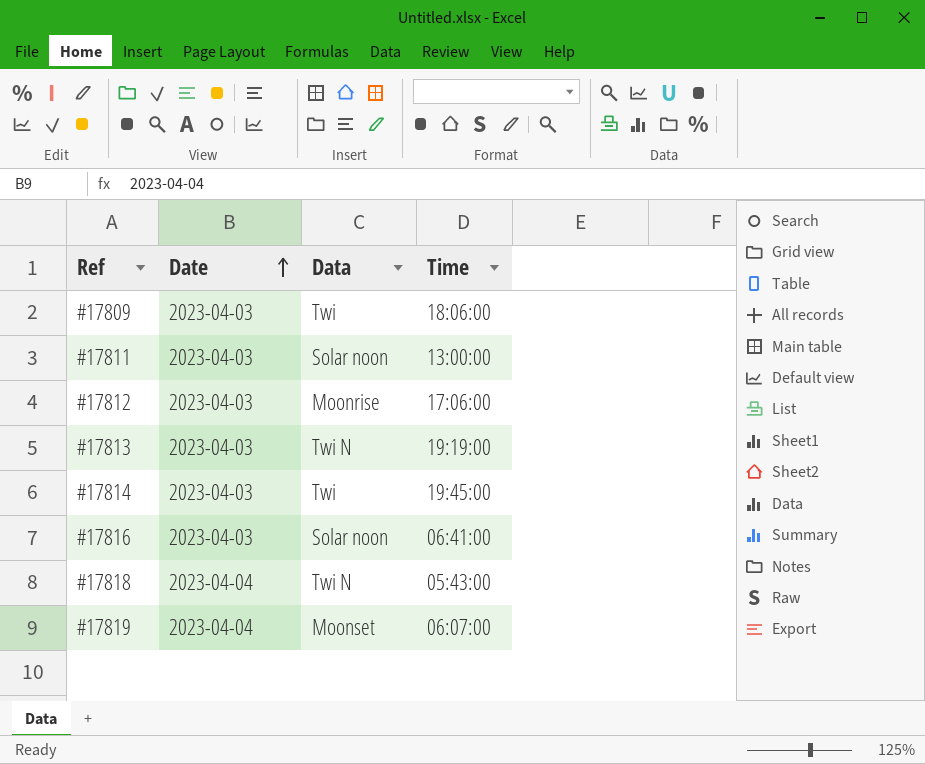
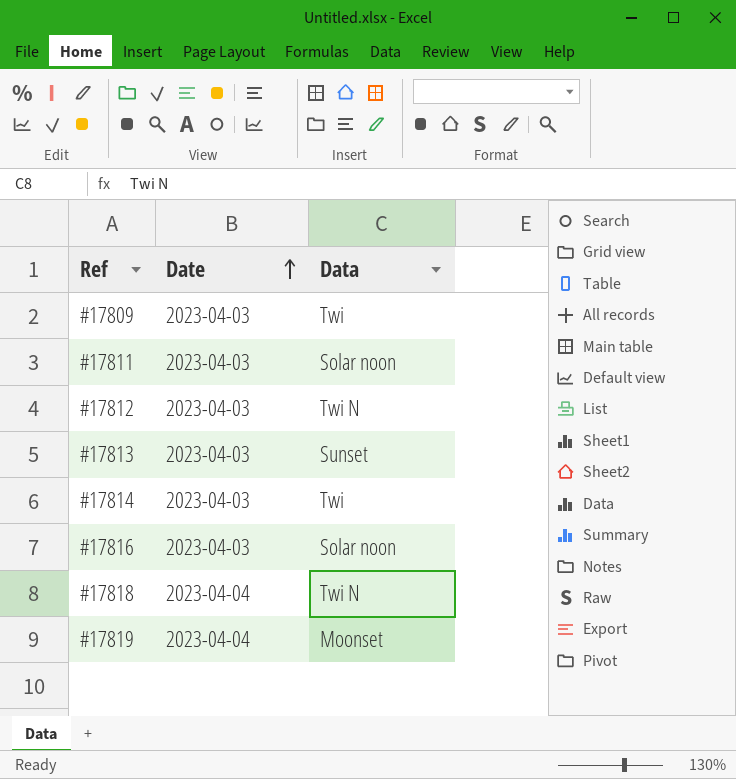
column Time | position: 4 -> none
#17812 | Data: Moonrise -> Twi N
#17813 | Data: Twi N -> Sunset

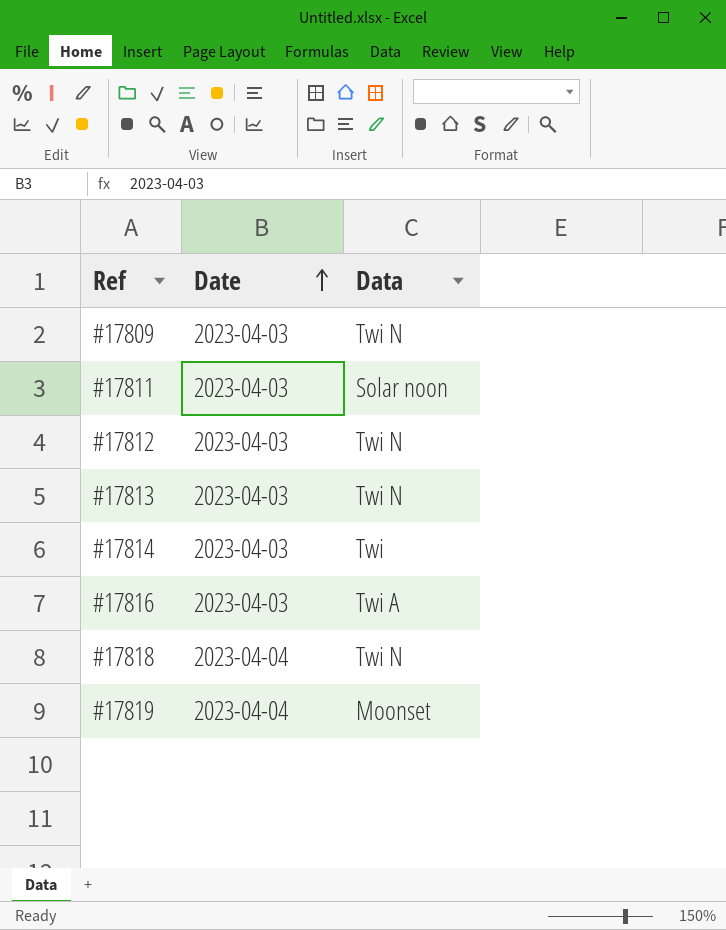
#17809 | Data: Twi -> Twi N
#17813 | Data: Sunset -> Twi N
#17816 | Data: Solar noon -> Twi A

